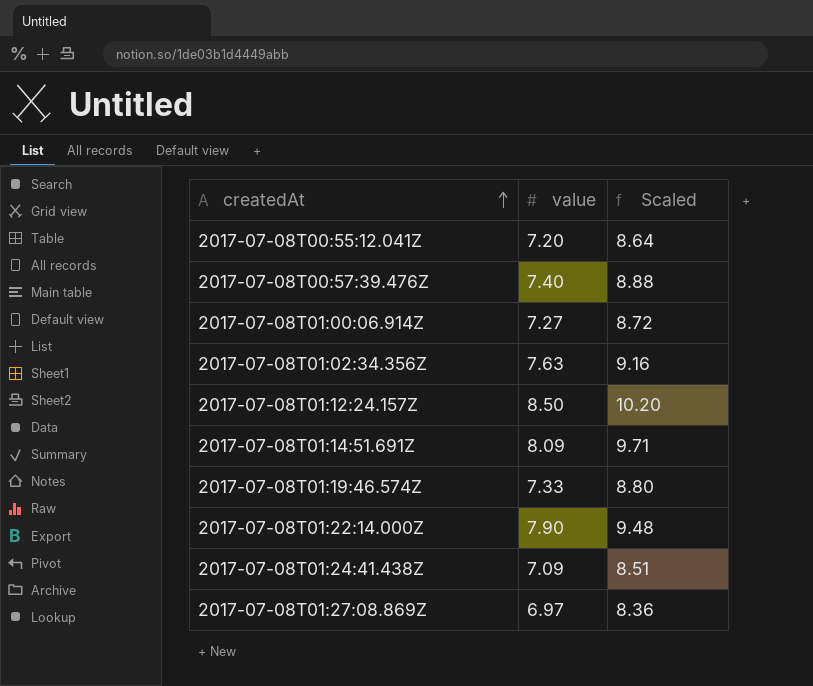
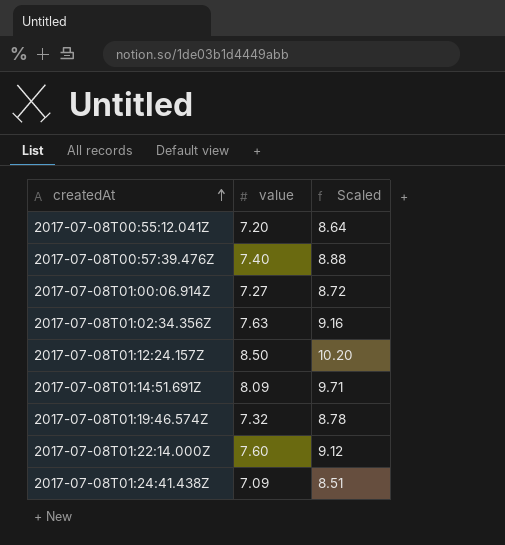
row 2017-07-08T01:27:08.869Z: 6.97 | 8.36 -> none
2017-07-08T01:19:46.574Z | value: 7.33 -> 7.32
2017-07-08T01:19:46.574Z | Scaled: 8.80 -> 8.78
2017-07-08T01:22:14.000Z | value: 7.90 -> 7.60
2017-07-08T01:22:14.000Z | Scaled: 9.48 -> 9.12

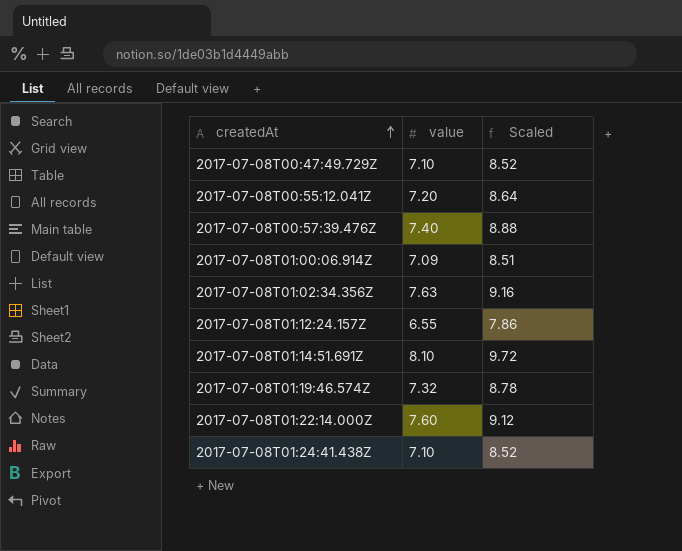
row 2017-07-08T00:47:49.729Z: none -> 7.10 | 8.52
2017-07-08T01:00:06.914Z | value: 7.27 -> 7.09
2017-07-08T01:00:06.914Z | Scaled: 8.72 -> 8.51
2017-07-08T01:12:24.157Z | value: 8.50 -> 6.55
2017-07-08T01:12:24.157Z | Scaled: 10.20 -> 7.86
2017-07-08T01:14:51.691Z | value: 8.09 -> 8.10
2017-07-08T01:14:51.691Z | Scaled: 9.71 -> 9.72
2017-07-08T01:24:41.438Z | value: 7.09 -> 7.10
2017-07-08T01:24:41.438Z | Scaled: 8.51 -> 8.52

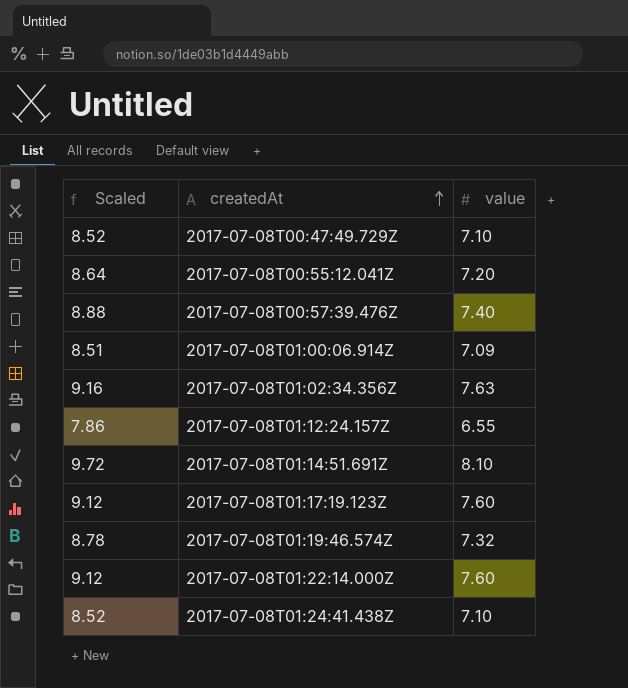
column Scaled | position: 3 -> 1
row 2017-07-08T01:17:19.123Z: none -> 9.12 | 7.60

